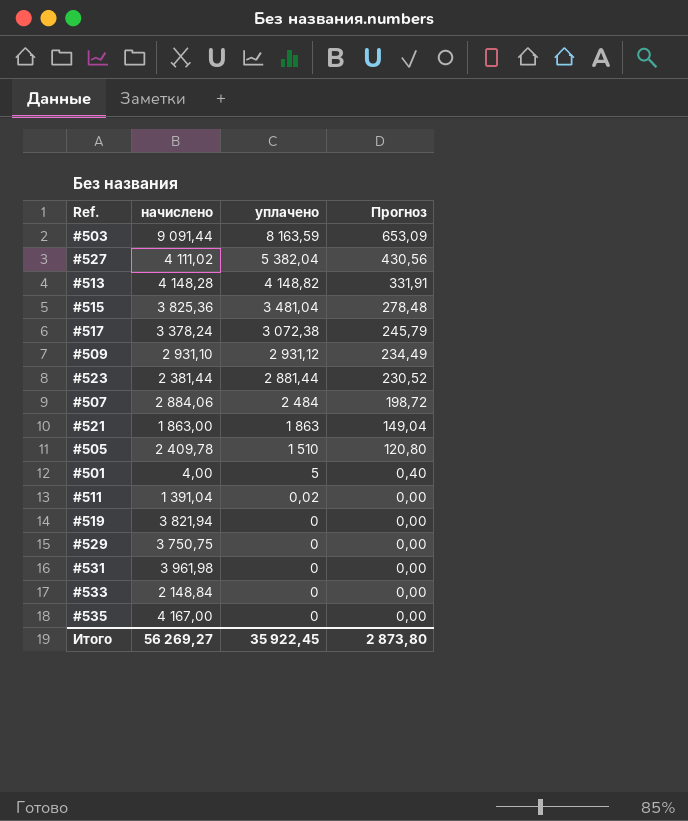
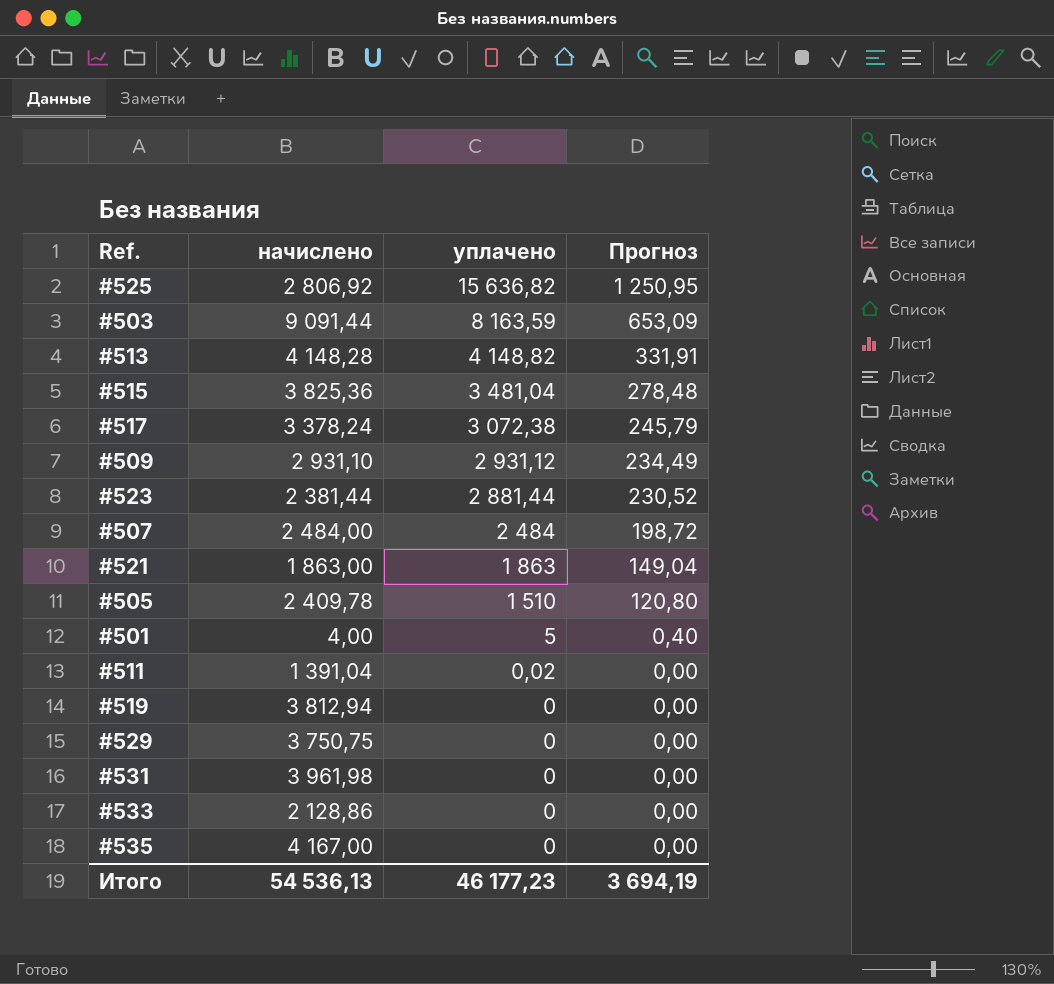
row #527: 4 111,02 | 5 382,04 | 430,56 -> none
row #525: none -> 2 806,92 | 15 636,82 | 1 250,95
#507 | начислено: 2 884,06 -> 2 484,00
#519 | начислено: 3 821,94 -> 3 812,94
#533 | начислено: 2 148,84 -> 2 128,86
Итого | начислено: 56 269,27 -> 54 536,13
Итого | уплачено: 35 922,45 -> 46 177,23
Итого | Прогноз: 2 873,80 -> 3 694,19

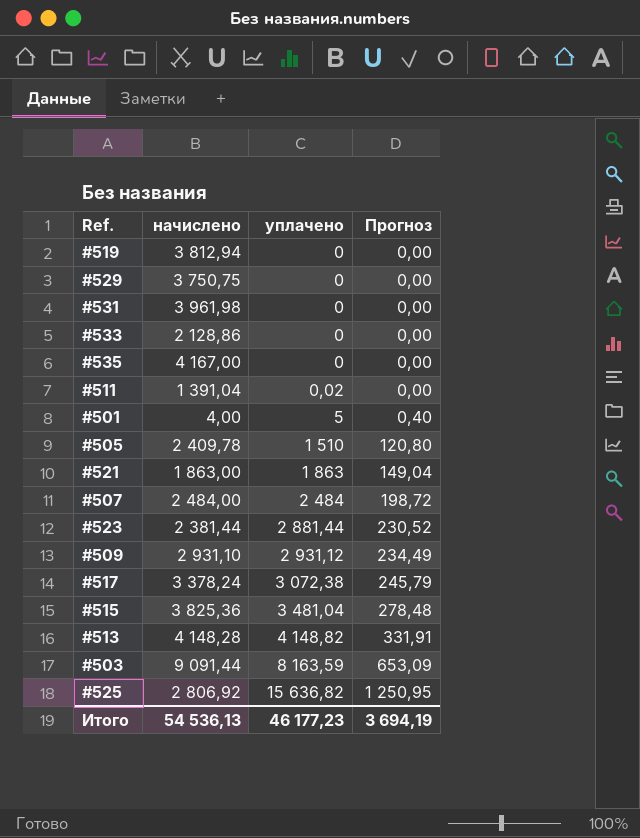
row order: уплачено descending -> уплачено ascending

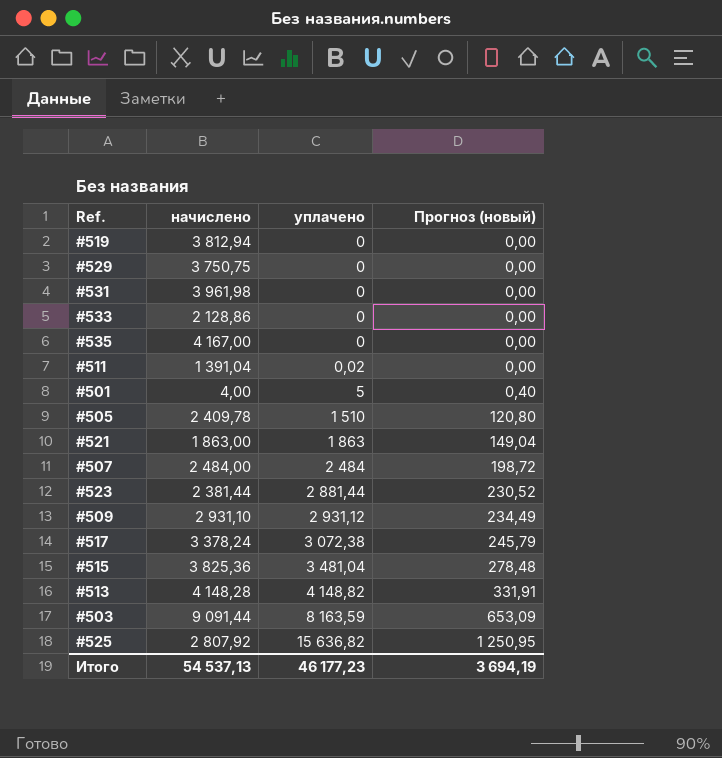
column name: Прогноз -> Прогноз (новый)
#525 | начислено: 2 806,92 -> 2 807,92
Итого | начислено: 54 536,13 -> 54 537,13

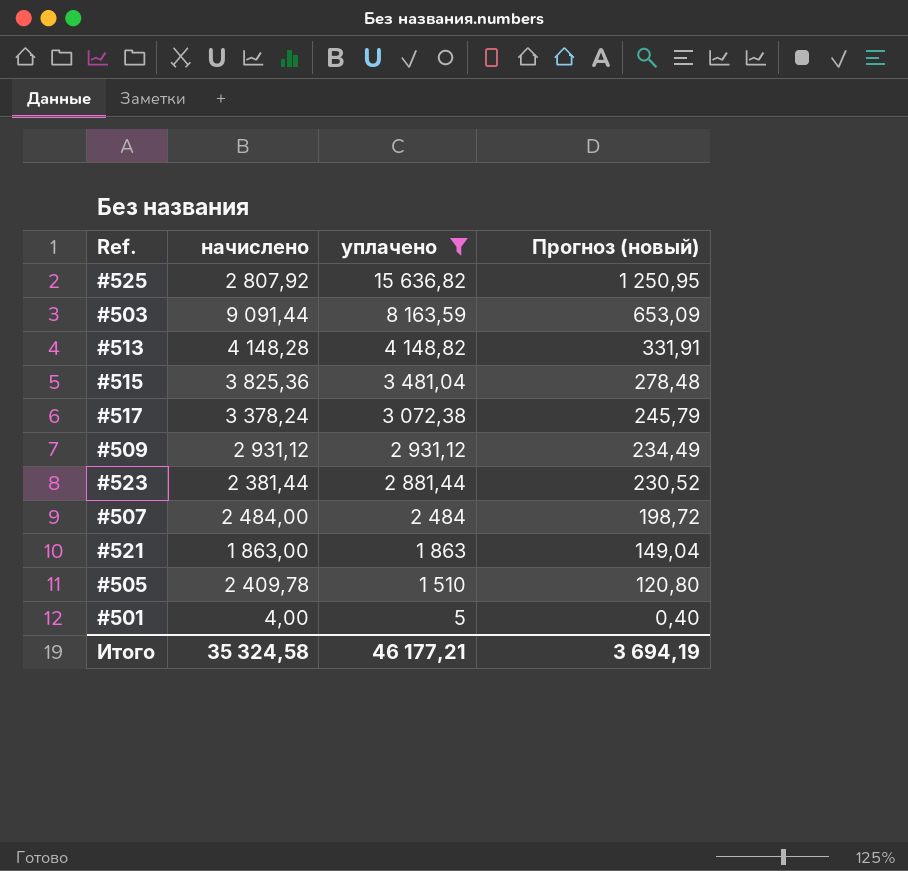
filter: none -> уплачено >= 5
row order: уплачено ascending -> уплачено descending
#509 | начислено: 2 931,10 -> 2 931,12
Итого | начислено: 54 537,13 -> 35 324,58
Итого | уплачено: 46 177,23 -> 46 177,21

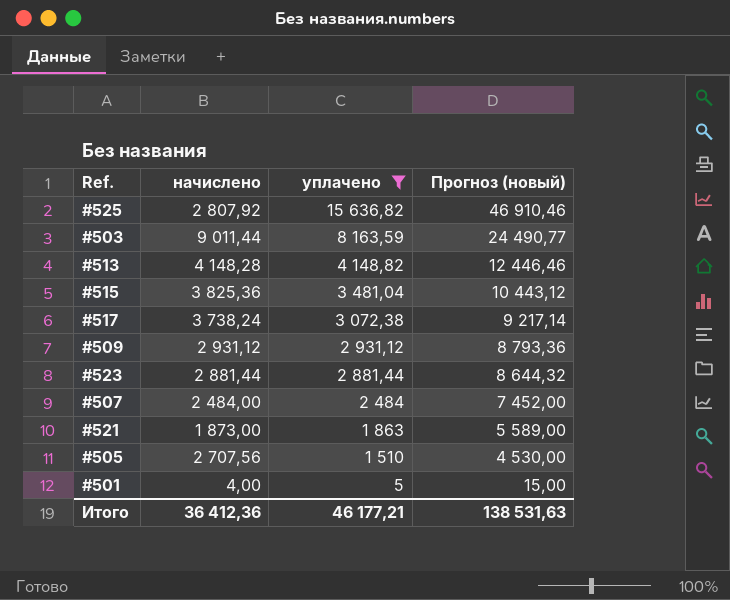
column Прогноз (новый) | formula: [уплачено] * 0,08 -> [уплачено] * 3
#503 | начислено: 9 091,44 -> 9 011,44
#517 | начислено: 3 378,24 -> 3 738,24
#523 | начислено: 2 381,44 -> 2 881,44
#521 | начислено: 1 863,00 -> 1 873,00
#505 | начислено: 2 409,78 -> 2 707,56
Итого | начислено: 35 324,58 -> 36 412,36
Итого | Прогноз (новый): 3 694,19 -> 138 531,63

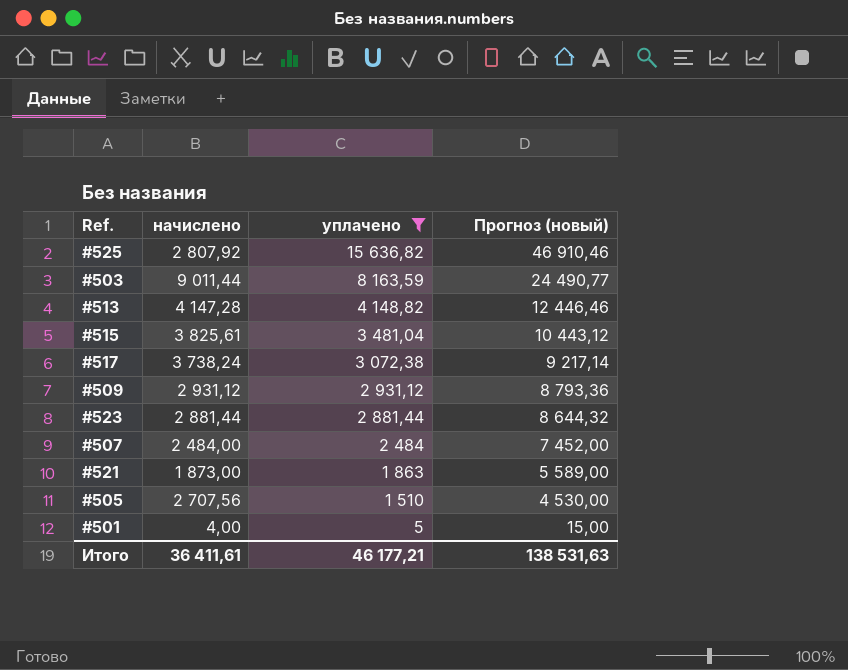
#513 | начислено: 4 148,28 -> 4 147,28
#515 | начислено: 3 825,36 -> 3 825,61
Итого | начислено: 36 412,36 -> 36 411,61

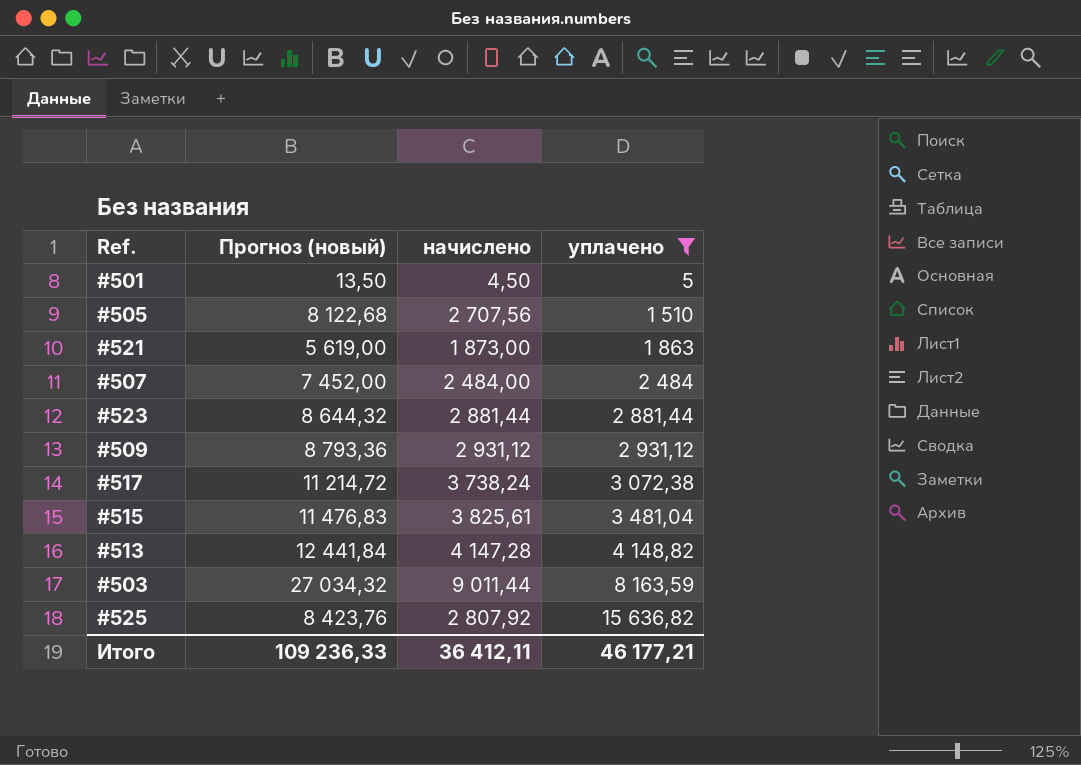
row order: уплачено descending -> уплачено ascending
column Прогноз (новый) | formula: [уплачено] * 3 -> [начислено] * 3
column Прогноз (новый) | position: 4 -> 2
#501 | начислено: 4,00 -> 4,50
Итого | Прогноз (новый): 138 531,63 -> 109 236,33
Итого | начислено: 36 411,61 -> 36 412,11

